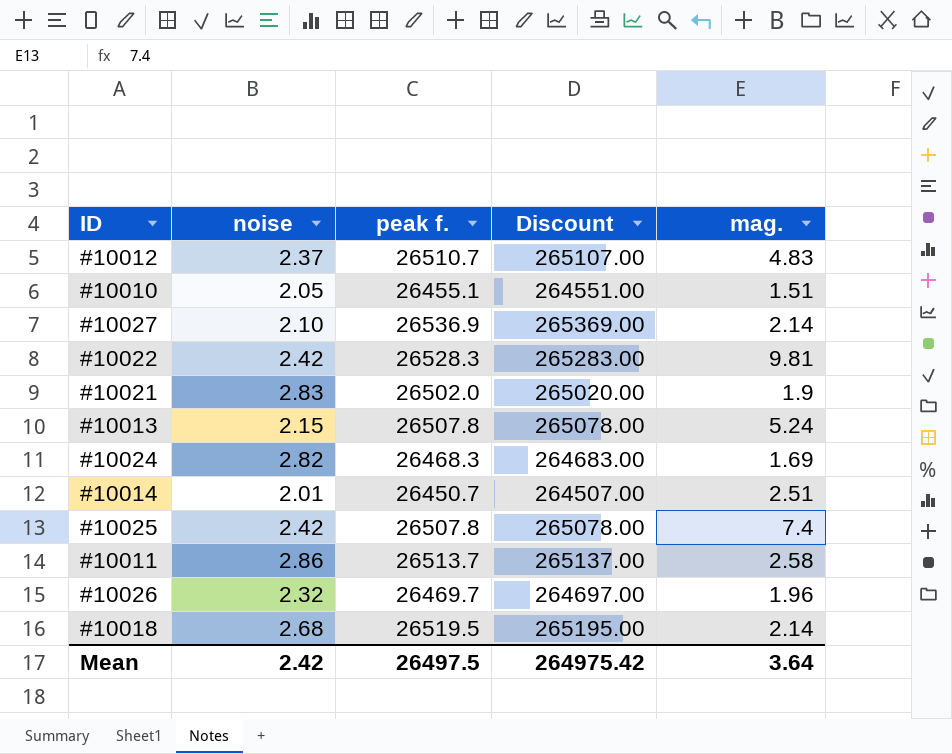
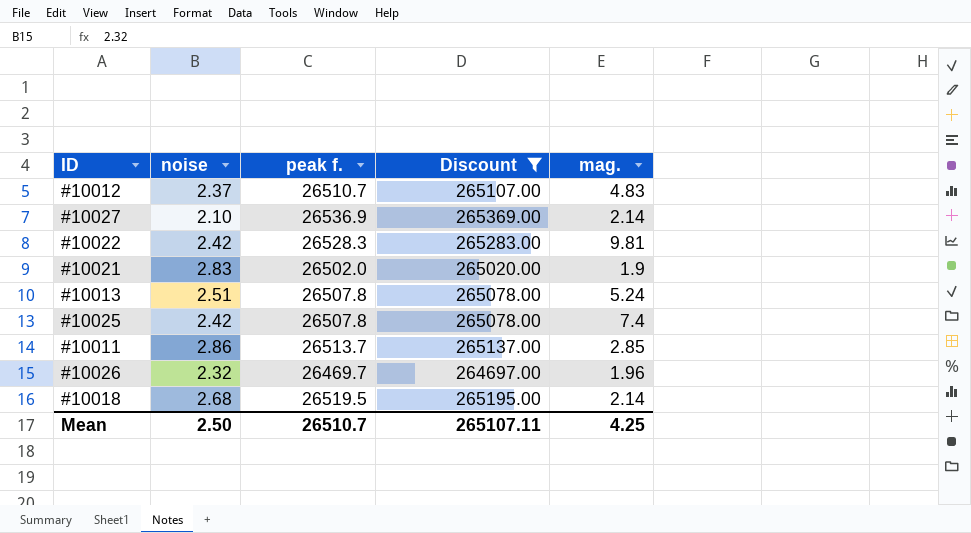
filter: none -> Discount >= 264697.00
#10013 | noise: 2.15 -> 2.51
#10011 | mag.: 2.58 -> 2.85
Mean | noise: 2.42 -> 2.50
Mean | peak f.: 26497.5 -> 26510.7
Mean | Discount: 264975.42 -> 265107.11
Mean | mag.: 3.64 -> 4.25

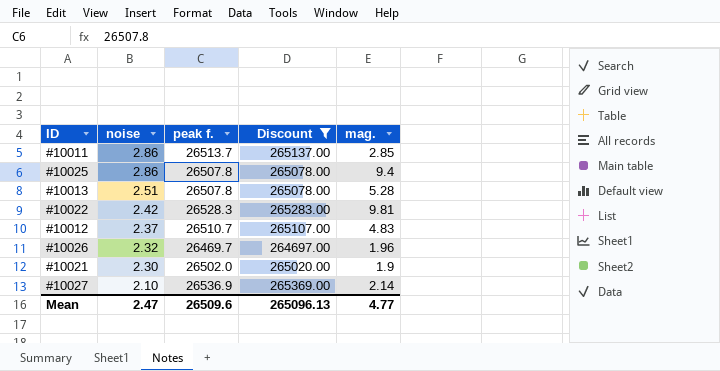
row order: none -> noise descending
row #10018: 2.68 | 26519.5 | 265195.00 | 2.14 -> none
#10025 | noise: 2.42 -> 2.86
#10025 | mag.: 7.4 -> 9.4
#10013 | mag.: 5.24 -> 5.28
#10021 | noise: 2.83 -> 2.30
Mean | noise: 2.50 -> 2.47
Mean | peak f.: 26510.7 -> 26509.6
Mean | Discount: 265107.11 -> 265096.13
Mean | mag.: 4.25 -> 4.77

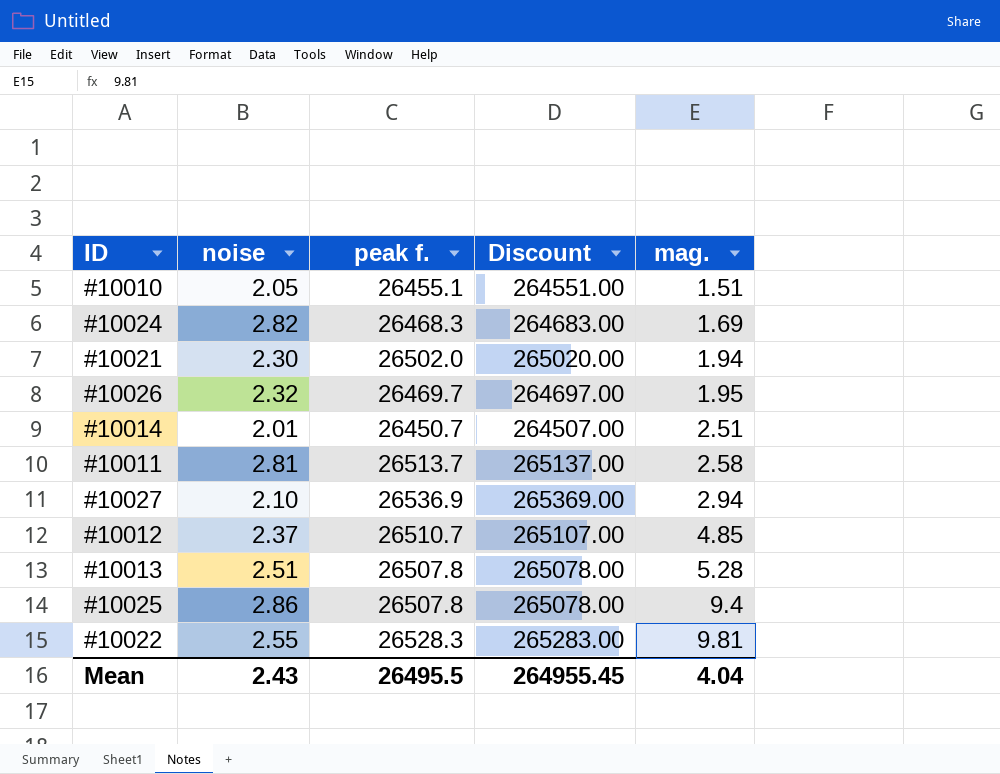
filter: Discount >= 264697.00 -> none
row order: noise descending -> mag. ascending
#10021 | mag.: 1.9 -> 1.94
#10026 | mag.: 1.96 -> 1.95
#10011 | noise: 2.86 -> 2.81
#10011 | mag.: 2.85 -> 2.58
#10027 | mag.: 2.14 -> 2.94
#10012 | mag.: 4.83 -> 4.85
#10022 | noise: 2.42 -> 2.55
Mean | noise: 2.47 -> 2.43
Mean | peak f.: 26509.6 -> 26495.5
Mean | Discount: 265096.13 -> 264955.45
Mean | mag.: 4.77 -> 4.04

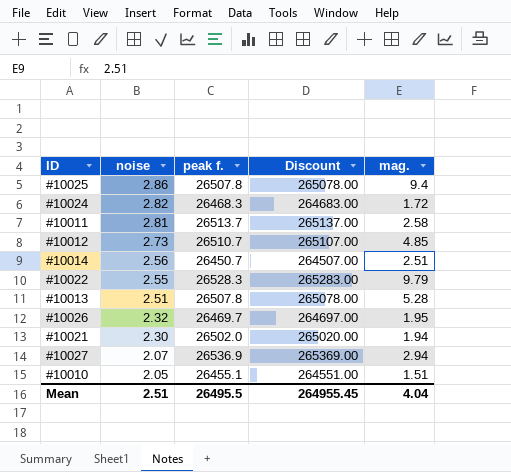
row order: mag. ascending -> noise descending
#10024 | mag.: 1.69 -> 1.72
#10012 | noise: 2.37 -> 2.73
#10014 | noise: 2.01 -> 2.56
#10022 | mag.: 9.81 -> 9.79
#10027 | noise: 2.10 -> 2.07
Mean | noise: 2.43 -> 2.51

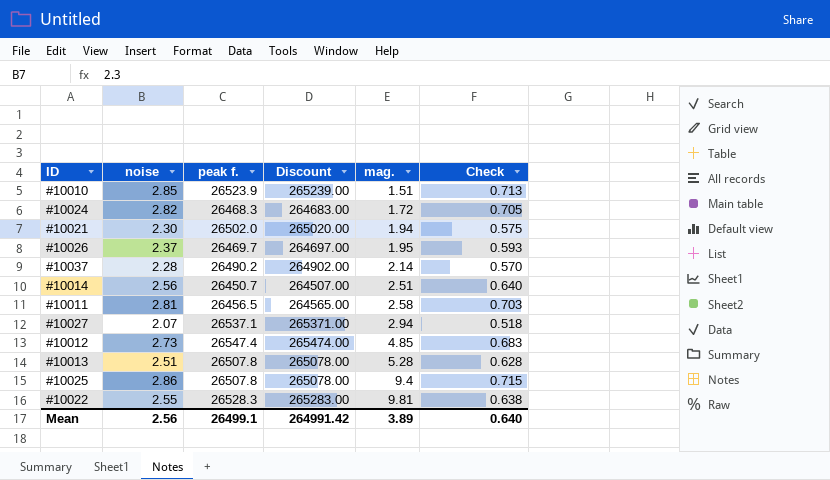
row order: noise descending -> mag. ascending
column Check | formula: none -> [noise] * 0.25
#10010 | noise: 2.05 -> 2.85
#10010 | peak f.: 26455.1 -> 26523.9
#10010 | Discount: 264551.00 -> 265239.00
#10026 | noise: 2.32 -> 2.37
row #10037: none -> 2.28 | 26490.2 | 264902.00 | 2.14 | 0.570
#10011 | peak f.: 26513.7 -> 26456.5
#10011 | Discount: 265137.00 -> 264565.00
#10027 | peak f.: 26536.9 -> 26537.1
#10027 | Discount: 265369.00 -> 265371.00
#10012 | peak f.: 26510.7 -> 26547.4
#10012 | Discount: 265107.00 -> 265474.00
#10022 | mag.: 9.79 -> 9.81
Mean | noise: 2.51 -> 2.56
Mean | peak f.: 26495.5 -> 26499.1
Mean | Discount: 264955.45 -> 264991.42
Mean | mag.: 4.04 -> 3.89

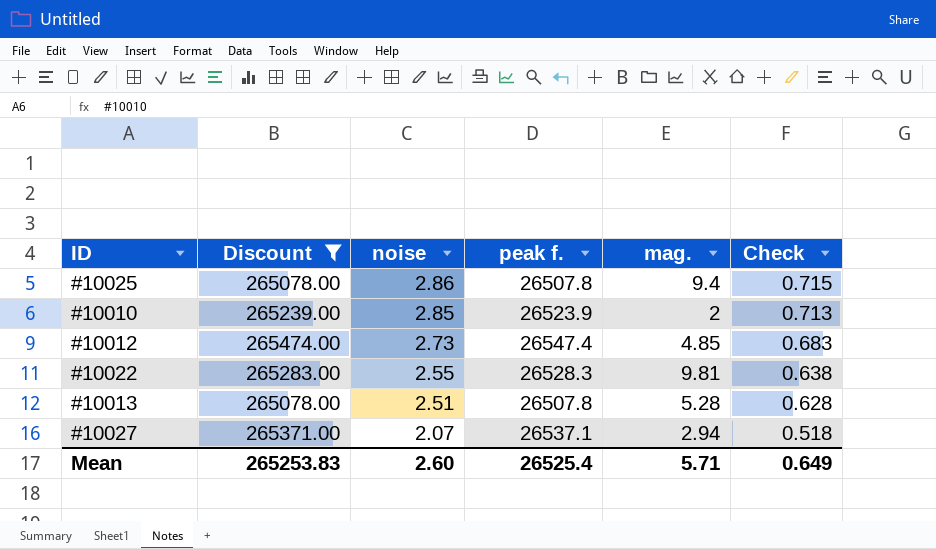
filter: none -> Discount >= 265078.00
row order: mag. ascending -> noise descending
column Discount | position: 4 -> 2
#10010 | mag.: 1.51 -> 2
Mean | Discount: 264991.42 -> 265253.83
Mean | noise: 2.56 -> 2.60
Mean | peak f.: 26499.1 -> 26525.4
Mean | mag.: 3.89 -> 5.71
Mean | Check: 0.640 -> 0.649

